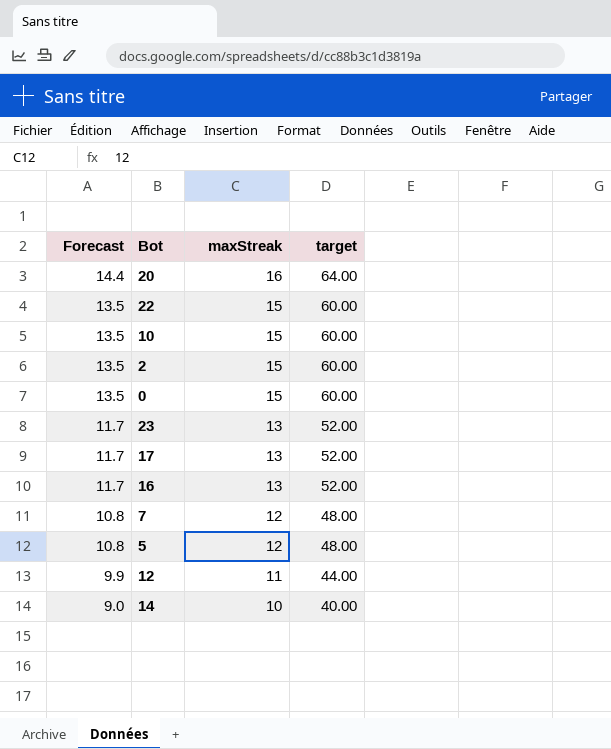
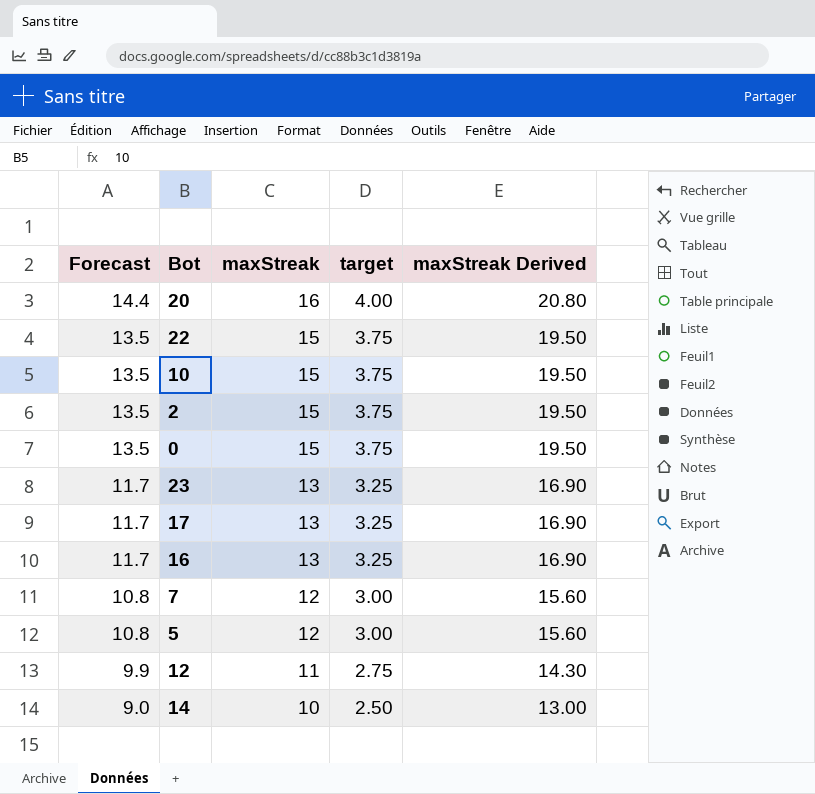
column target | formula: [maxStreak] * 4 -> [maxStreak] * 0.25
column maxStreak Derived | formula: none -> [maxStreak] * 1.3

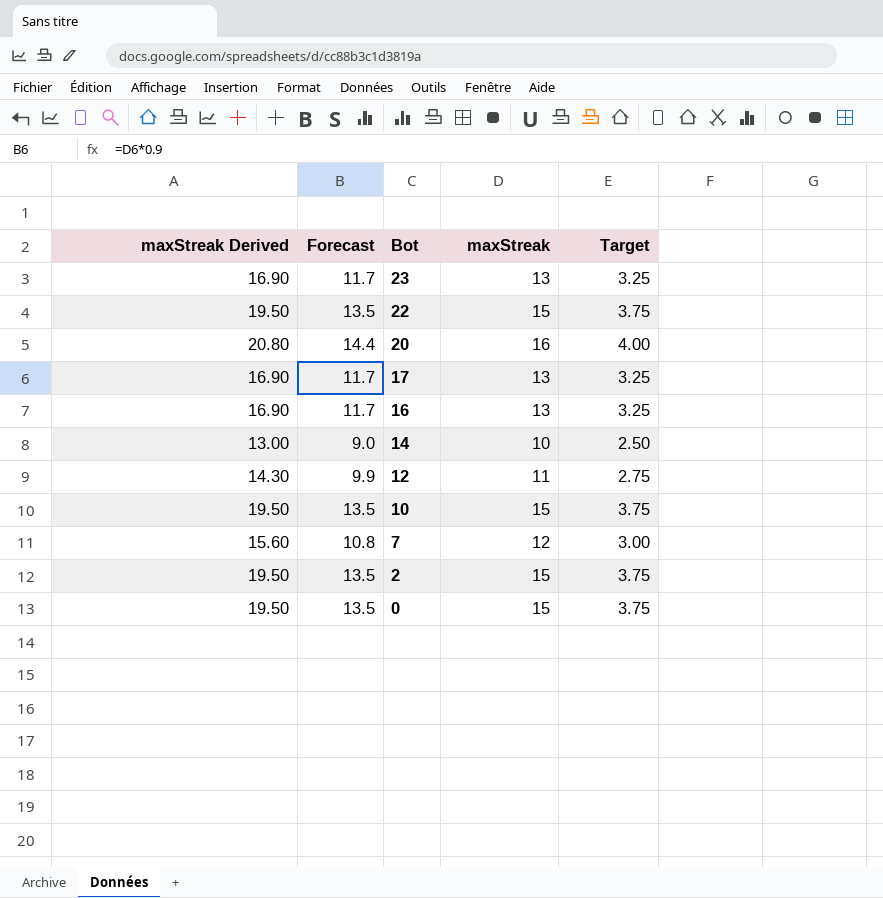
row order: Forecast descending -> Bot descending
column maxStreak Derived | position: 5 -> 1
column name: target -> Target
row 5: 10.8 | 12 | 3.00 | 15.60 -> none

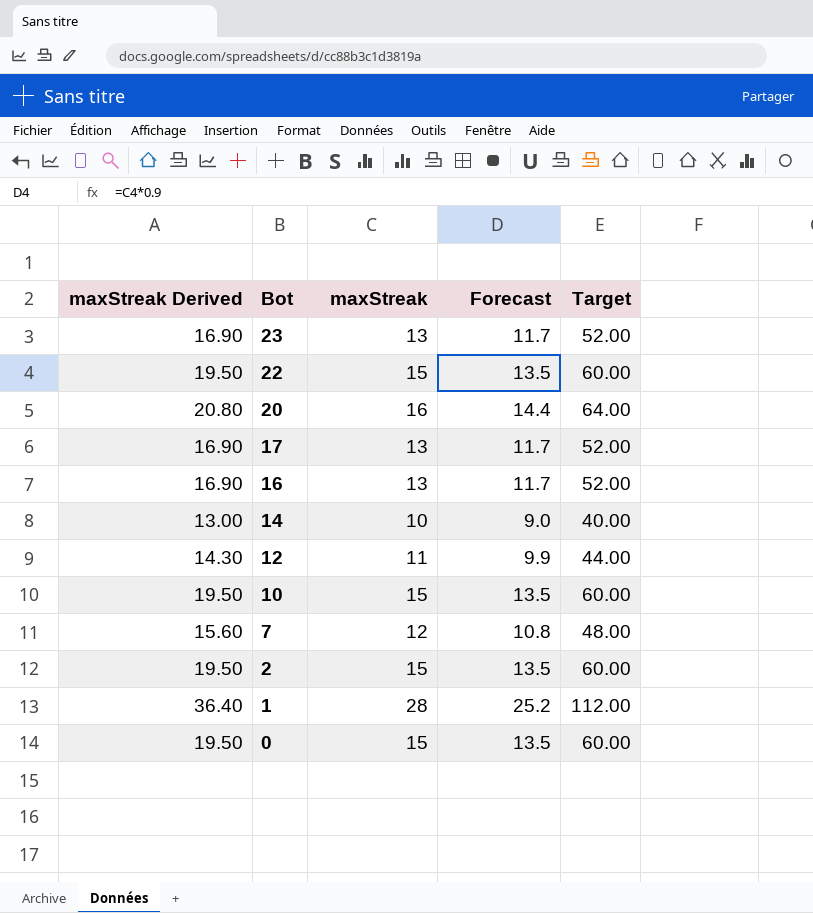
column Forecast | position: 2 -> 4
column Target | formula: [maxStreak] * 0.25 -> [maxStreak] * 4
row 1: none -> 36.40 | 28 | 25.2 | 112.00

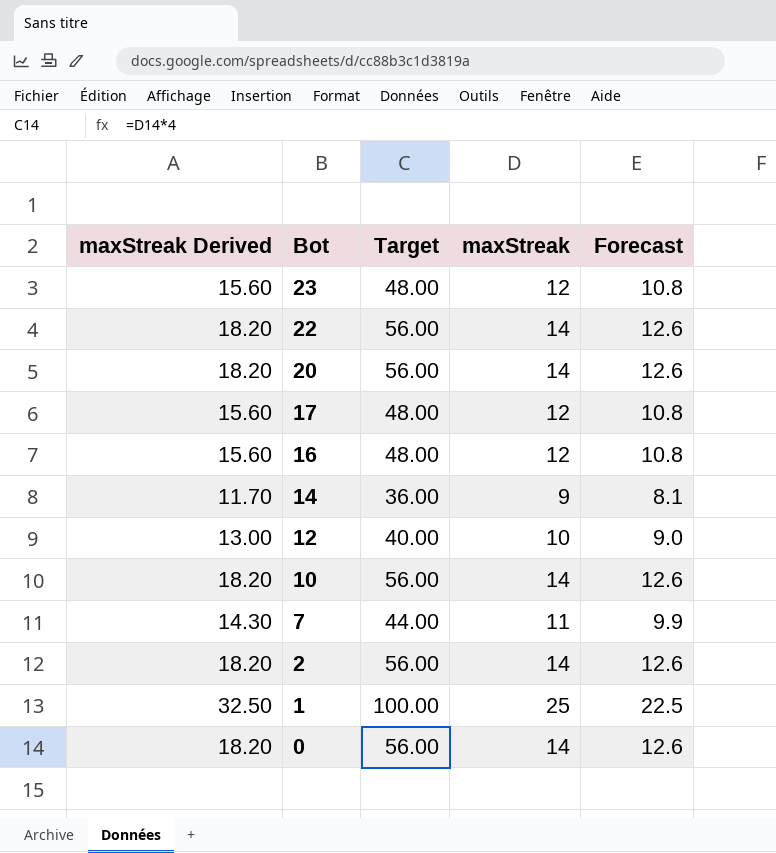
column Target | position: 5 -> 3
23 | maxStreak Derived: 16.90 -> 15.60
23 | Target: 52.00 -> 48.00
23 | maxStreak: 13 -> 12
23 | Forecast: 11.7 -> 10.8
22 | maxStreak Derived: 19.50 -> 18.20
22 | Target: 60.00 -> 56.00
22 | maxStreak: 15 -> 14
22 | Forecast: 13.5 -> 12.6
20 | maxStreak Derived: 20.80 -> 18.20
20 | Target: 64.00 -> 56.00
20 | maxStreak: 16 -> 14
20 | Forecast: 14.4 -> 12.6
17 | maxStreak Derived: 16.90 -> 15.60
17 | Target: 52.00 -> 48.00
17 | maxStreak: 13 -> 12
17 | Forecast: 11.7 -> 10.8
16 | maxStreak Derived: 16.90 -> 15.60
16 | Target: 52.00 -> 48.00
16 | maxStreak: 13 -> 12
16 | Forecast: 11.7 -> 10.8
14 | maxStreak Derived: 13.00 -> 11.70
14 | Target: 40.00 -> 36.00
14 | maxStreak: 10 -> 9
14 | Forecast: 9.0 -> 8.1
12 | maxStreak Derived: 14.30 -> 13.00
12 | Target: 44.00 -> 40.00
12 | maxStreak: 11 -> 10
12 | Forecast: 9.9 -> 9.0
10 | maxStreak Derived: 19.50 -> 18.20
10 | Target: 60.00 -> 56.00
10 | maxStreak: 15 -> 14
10 | Forecast: 13.5 -> 12.6
7 | maxStreak Derived: 15.60 -> 14.30
7 | Target: 48.00 -> 44.00
7 | maxStreak: 12 -> 11
7 | Forecast: 10.8 -> 9.9
2 | maxStreak Derived: 19.50 -> 18.20
2 | Target: 60.00 -> 56.00
2 | maxStreak: 15 -> 14
2 | Forecast: 13.5 -> 12.6
1 | maxStreak Derived: 36.40 -> 32.50
1 | Target: 112.00 -> 100.00
1 | maxStreak: 28 -> 25
1 | Forecast: 25.2 -> 22.5
0 | maxStreak Derived: 19.50 -> 18.20
0 | Target: 60.00 -> 56.00
0 | maxStreak: 15 -> 14
0 | Forecast: 13.5 -> 12.6

